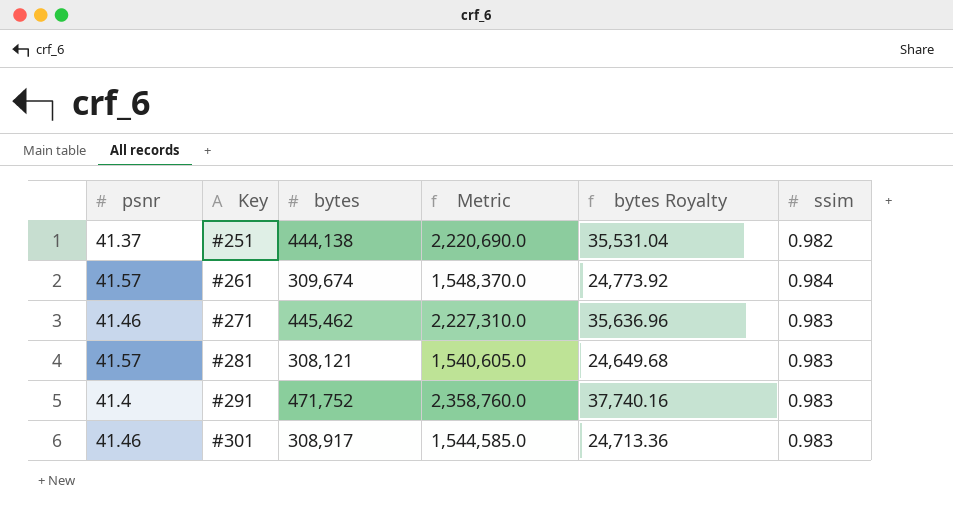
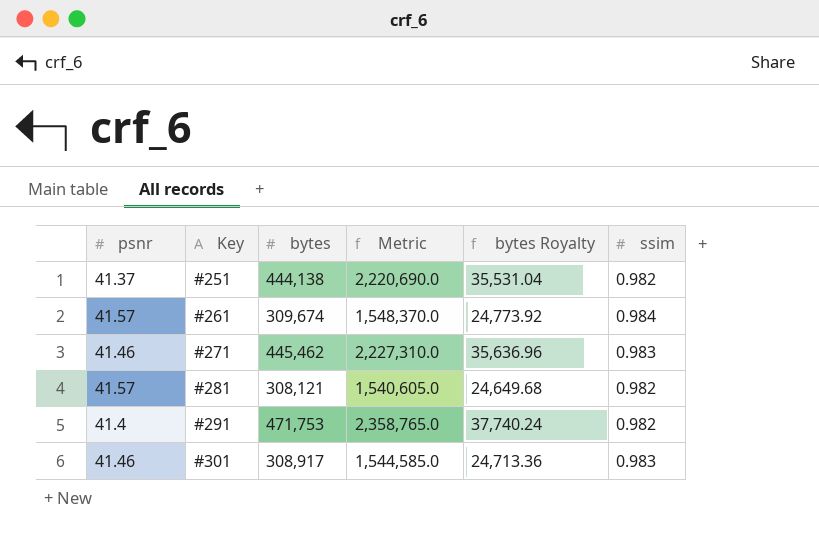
#281 | ssim: 0.983 -> 0.982
#291 | bytes: 471,752 -> 471,753
#291 | Metric: 2,358,760.0 -> 2,358,765.0
#291 | bytes Royalty: 37,740.16 -> 37,740.24
#291 | ssim: 0.983 -> 0.982

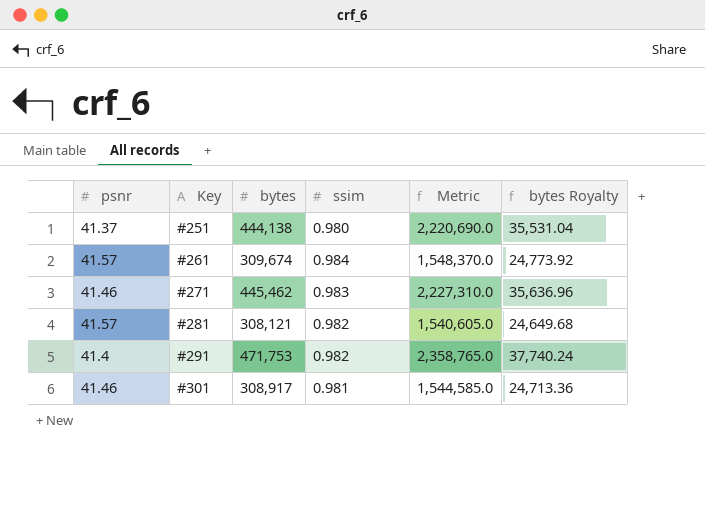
column ssim | position: 6 -> 4
#251 | ssim: 0.982 -> 0.980
#301 | ssim: 0.983 -> 0.981

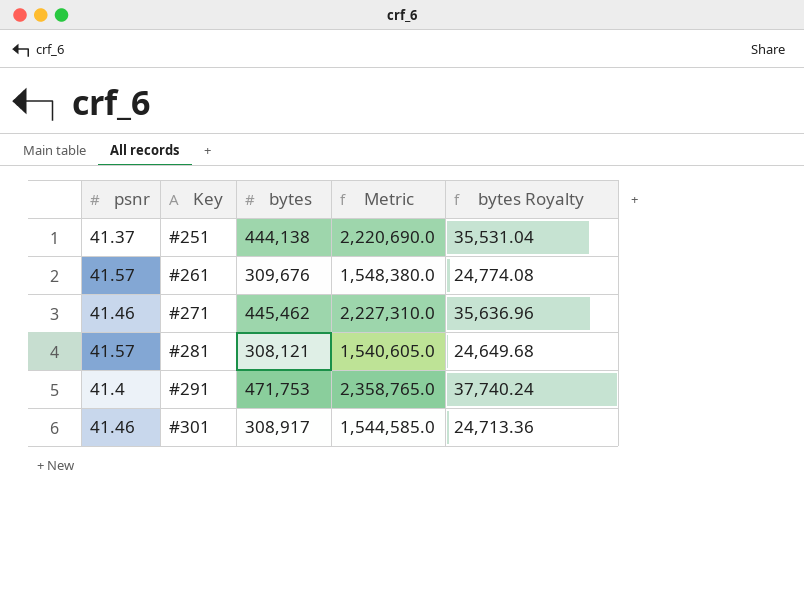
column ssim | position: 4 -> none
#261 | bytes: 309,674 -> 309,676
#261 | Metric: 1,548,370.0 -> 1,548,380.0
#261 | bytes Royalty: 24,773.92 -> 24,774.08

